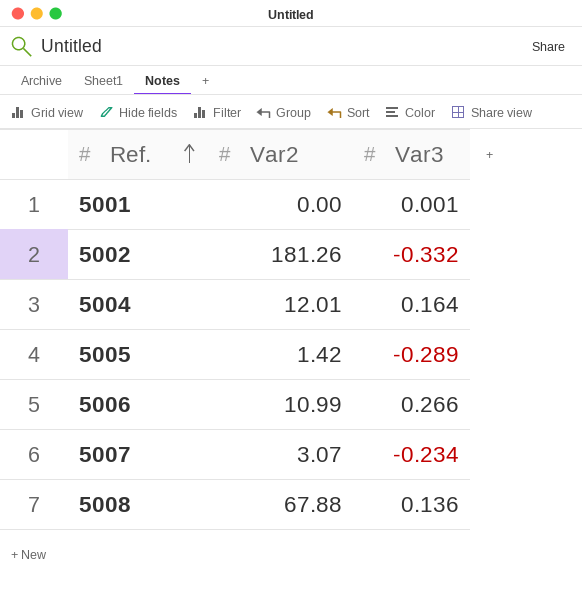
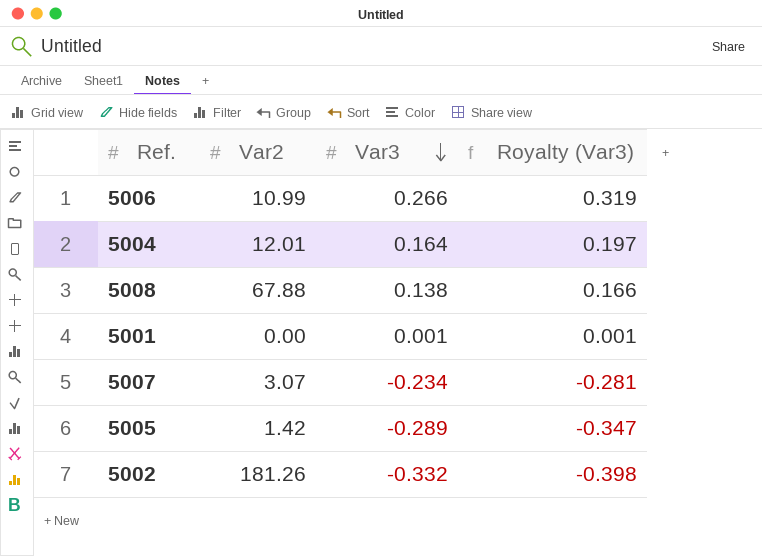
row order: Ref. ascending -> Var3 descending
column Royalty (Var3) | formula: none -> [Var3] * 1.2
5008 | Var3: 0.136 -> 0.138

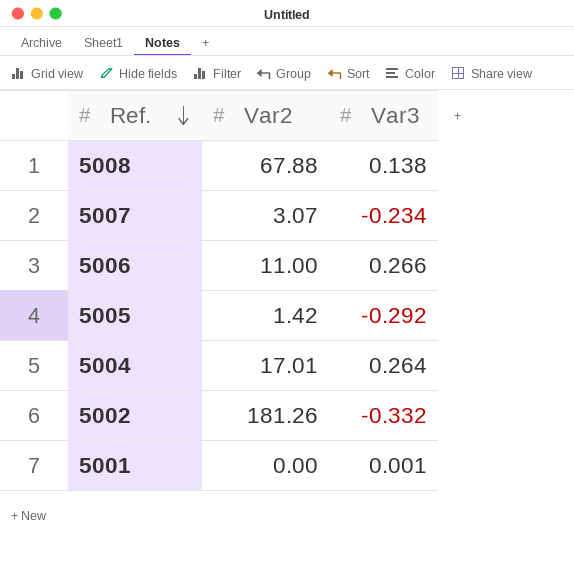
row order: Var3 descending -> Ref. descending
column Royalty (Var3) | formula: [Var3] * 1.2 -> none
5006 | Var2: 10.99 -> 11.00
5005 | Var3: -0.289 -> -0.292
5004 | Var2: 12.01 -> 17.01
5004 | Var3: 0.164 -> 0.264

